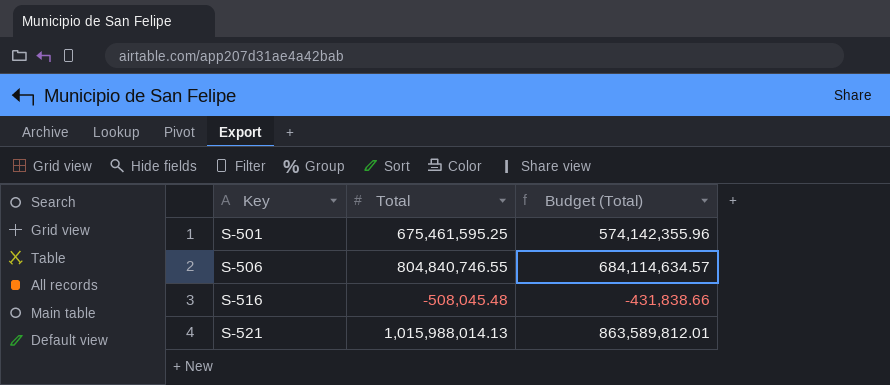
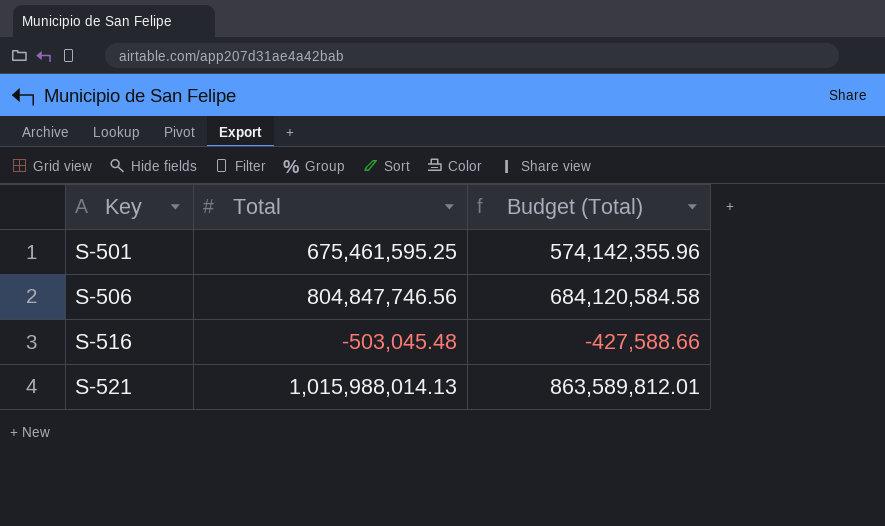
S-506 | Total: 804,840,746.55 -> 804,847,746.56
S-506 | Budget (Total): 684,114,634.57 -> 684,120,584.58
S-516 | Total: -508,045.48 -> -503,045.48
S-516 | Budget (Total): -431,838.66 -> -427,588.66

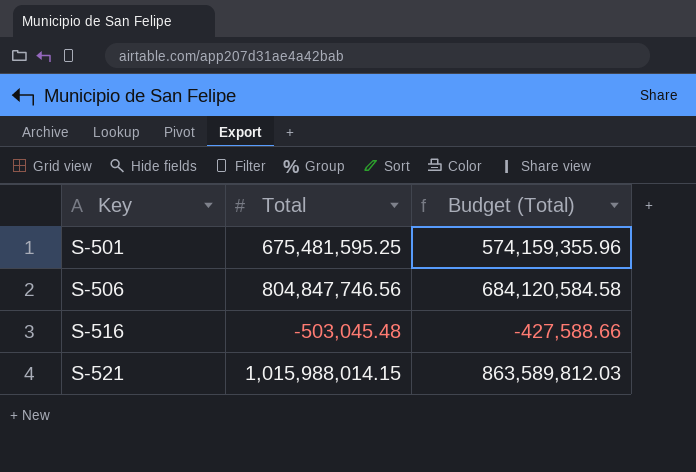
S-501 | Total: 675,461,595.25 -> 675,481,595.25
S-501 | Budget (Total): 574,142,355.96 -> 574,159,355.96
S-521 | Total: 1,015,988,014.13 -> 1,015,988,014.15
S-521 | Budget (Total): 863,589,812.01 -> 863,589,812.03

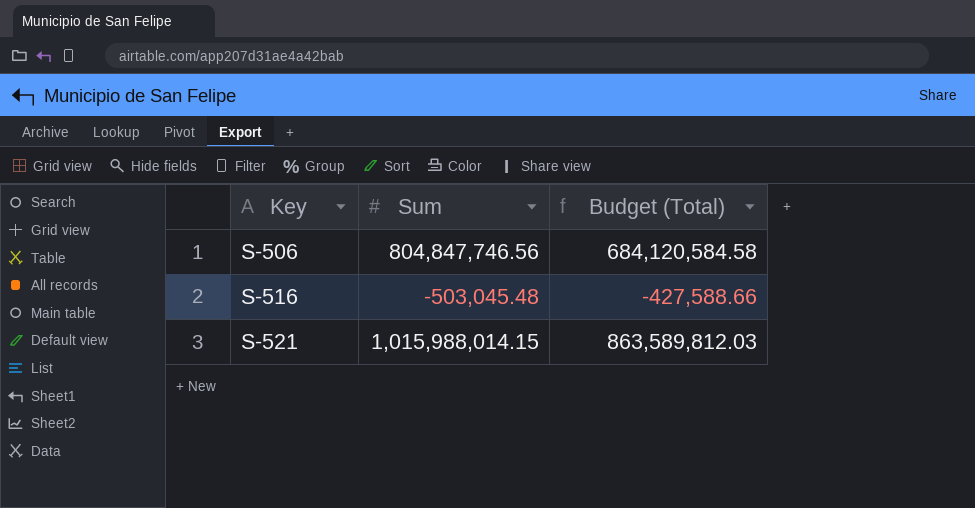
column name: Total -> Sum
row S-501: 675,481,595.25 | 574,159,355.96 -> none

